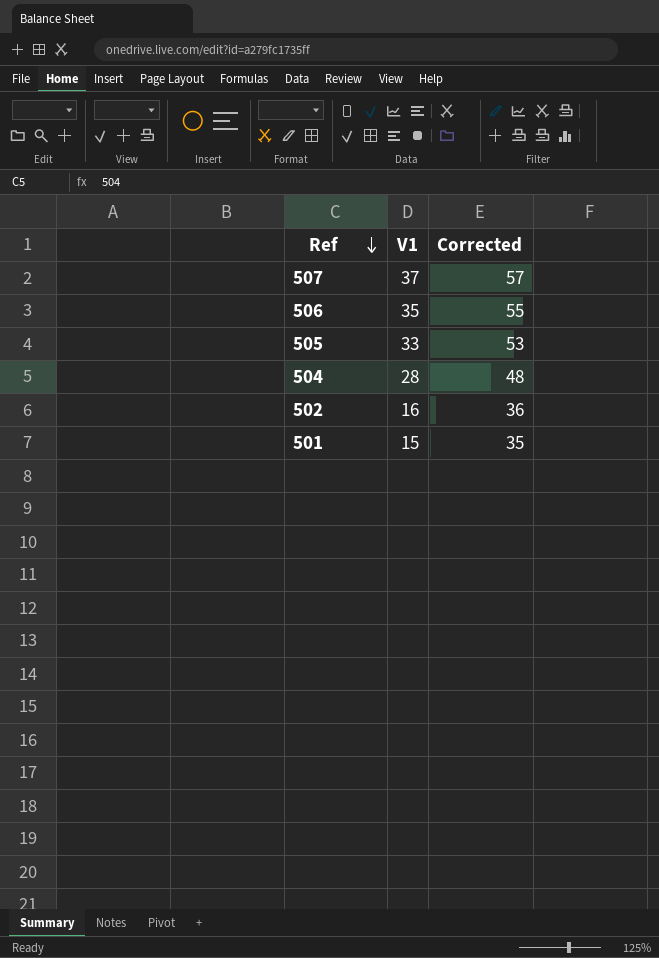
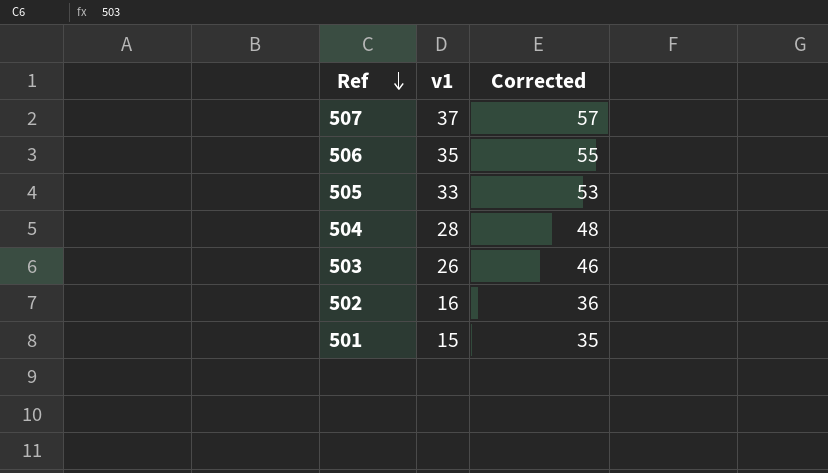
column name: V1 -> v1
row 503: none -> 26 | 46

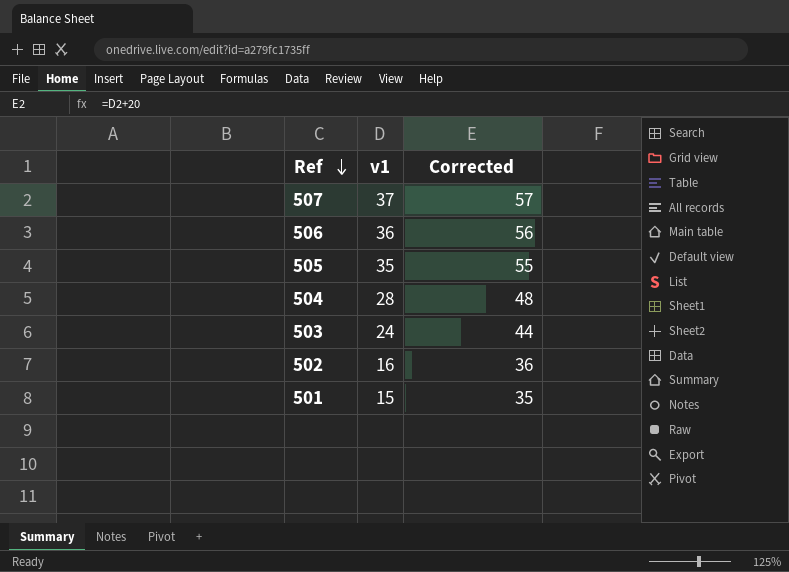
506 | v1: 35 -> 36
506 | Corrected: 55 -> 56
505 | v1: 33 -> 35
505 | Corrected: 53 -> 55
503 | v1: 26 -> 24
503 | Corrected: 46 -> 44

